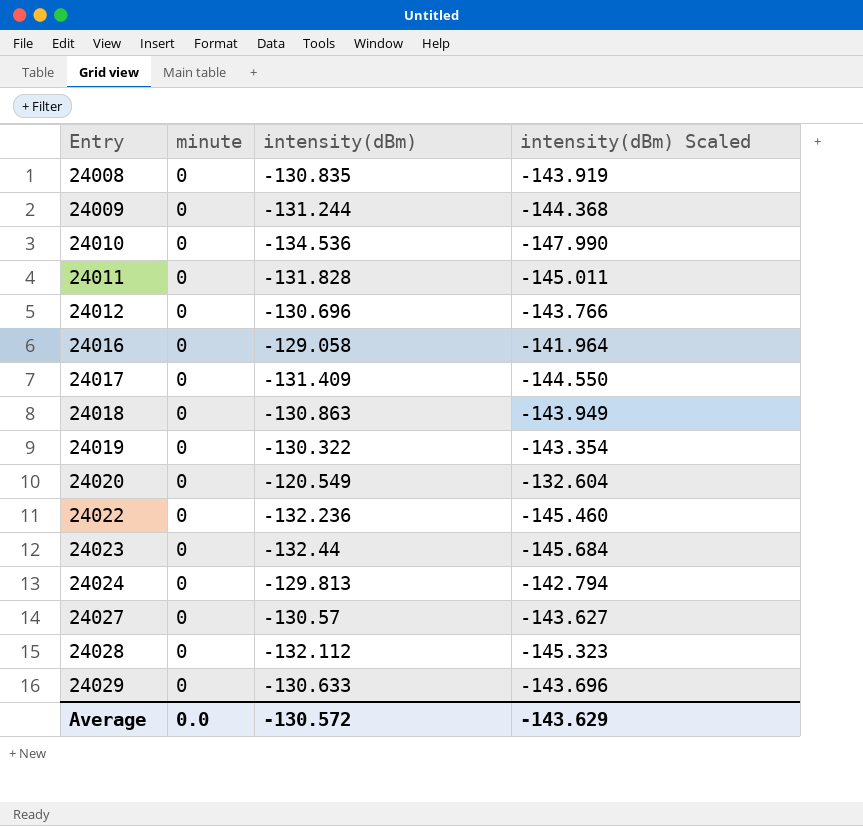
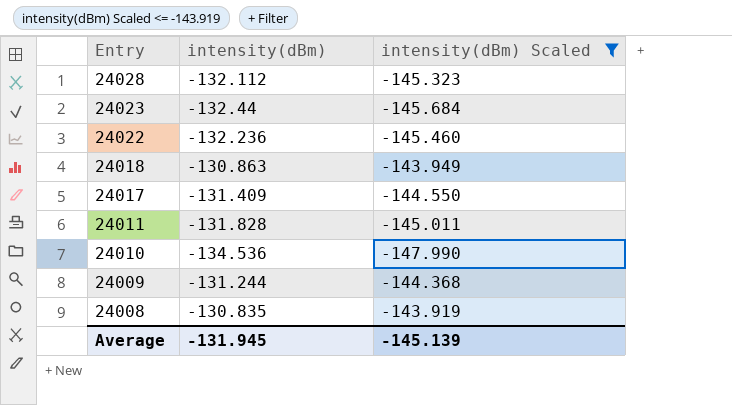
filter: none -> intensity(dBm) Scaled <= -143.919
row order: Entry ascending -> Entry descending
column minute | position: 2 -> none
Average | intensity(dBm): -130.572 -> -131.945
Average | intensity(dBm) Scaled: -143.629 -> -145.139

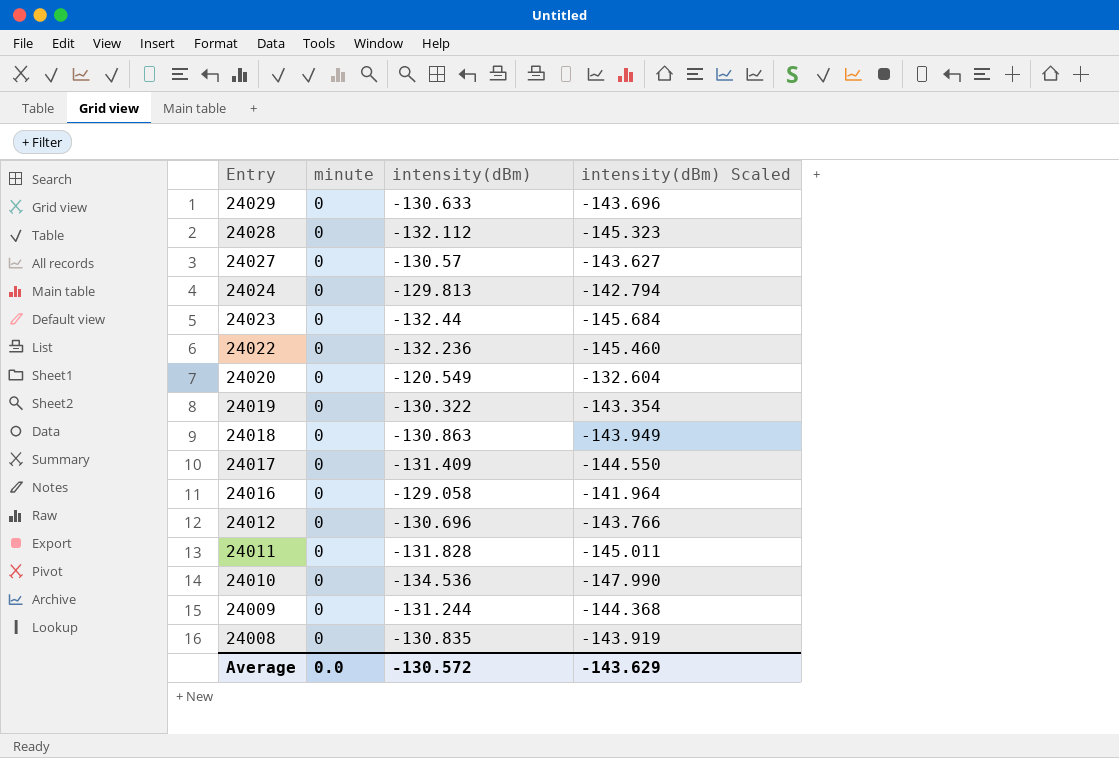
filter: intensity(dBm) Scaled <= -143.919 -> none
column minute | position: none -> 2
Average | intensity(dBm): -131.945 -> -130.572
Average | intensity(dBm) Scaled: -145.139 -> -143.629

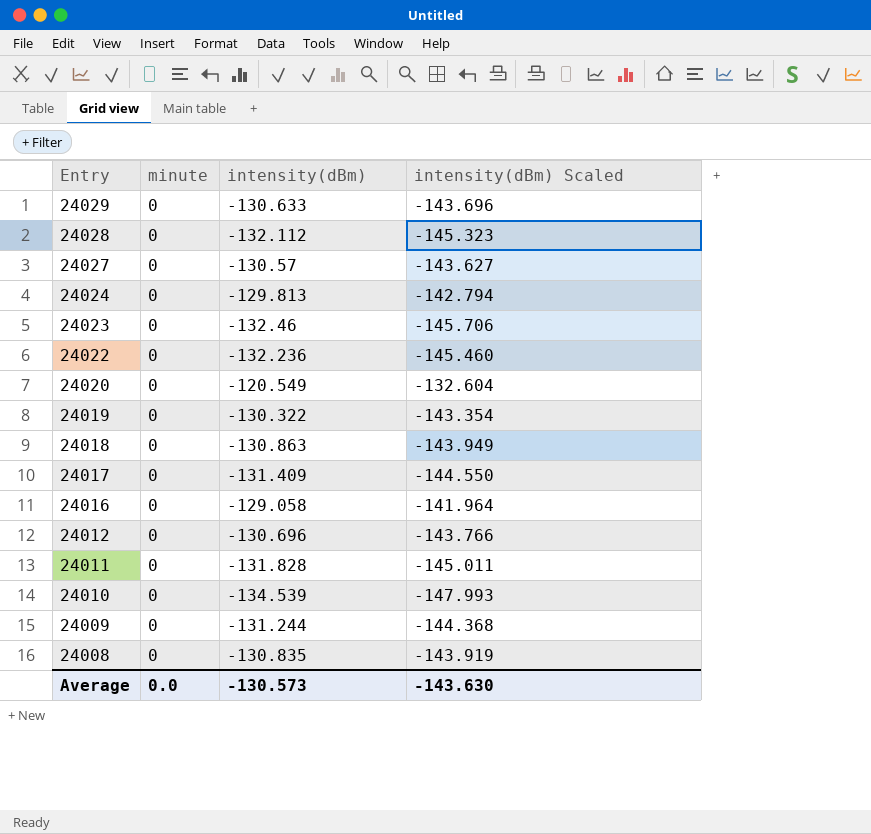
24023 | intensity(dBm): -132.44 -> -132.46
24023 | intensity(dBm) Scaled: -145.684 -> -145.706
24010 | intensity(dBm): -134.536 -> -134.539
24010 | intensity(dBm) Scaled: -147.990 -> -147.993
Average | intensity(dBm): -130.572 -> -130.573
Average | intensity(dBm) Scaled: -143.629 -> -143.630

